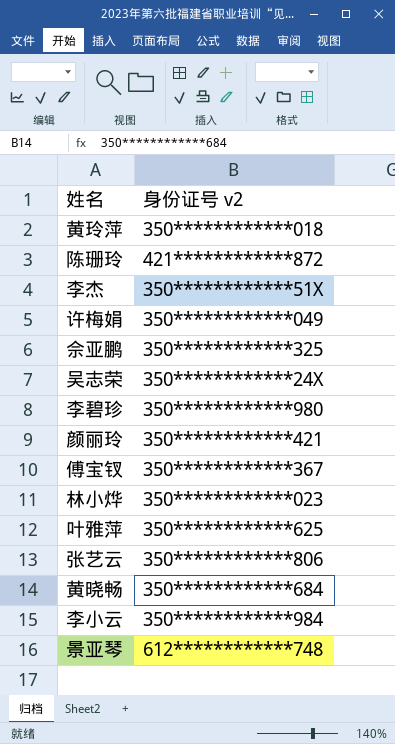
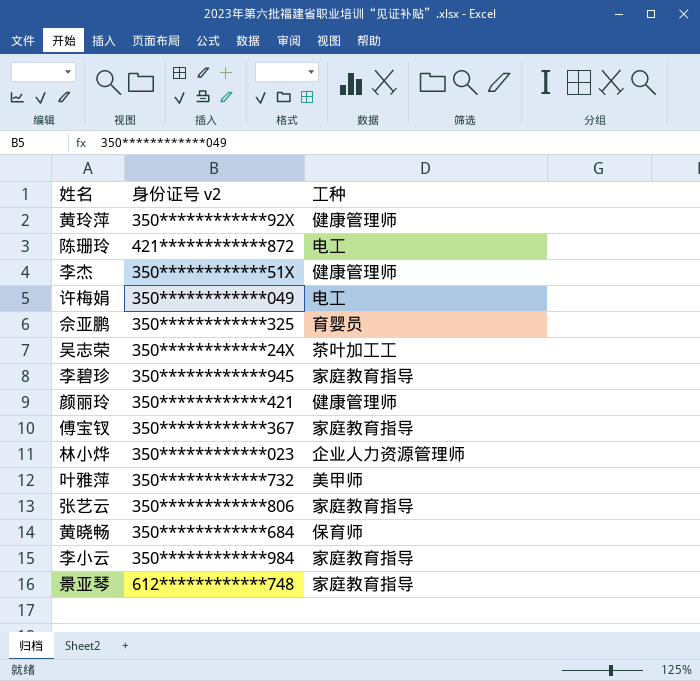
column 工种 | position: none -> 3
黄玲萍 | 身份证号 v2: 350************018 -> 350************92X
李碧珍 | 身份证号 v2: 350************980 -> 350************945
叶雅萍 | 身份证号 v2: 350************625 -> 350************732

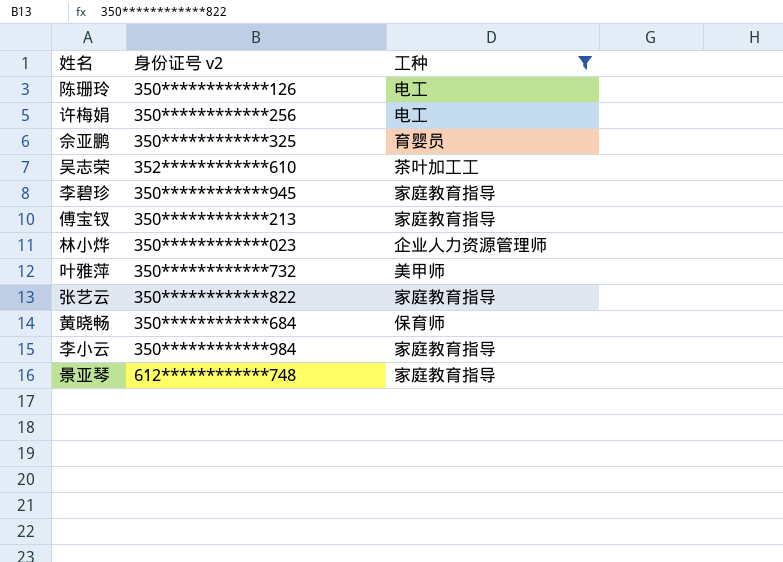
filter: none -> 工种 != 健康管理师
陈珊玲 | 身份证号 v2: 421************872 -> 350************126
许梅娟 | 身份证号 v2: 350************049 -> 350************256
吴志荣 | 身份证号 v2: 350************24X -> 352************610
傅宝钗 | 身份证号 v2: 350************367 -> 350************213
张艺云 | 身份证号 v2: 350************806 -> 350************822

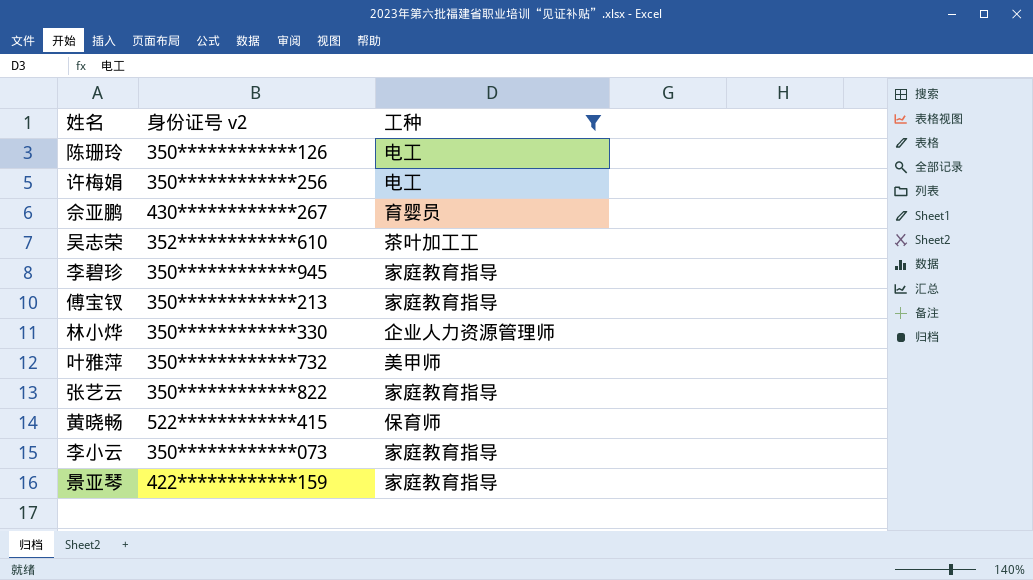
佘亚鹏 | 身份证号 v2: 350************325 -> 430************267
林小烨 | 身份证号 v2: 350************023 -> 350************330
黄晓畅 | 身份证号 v2: 350************684 -> 522************415
李小云 | 身份证号 v2: 350************984 -> 350************073
景亚琴 | 身份证号 v2: 612************748 -> 422************159

